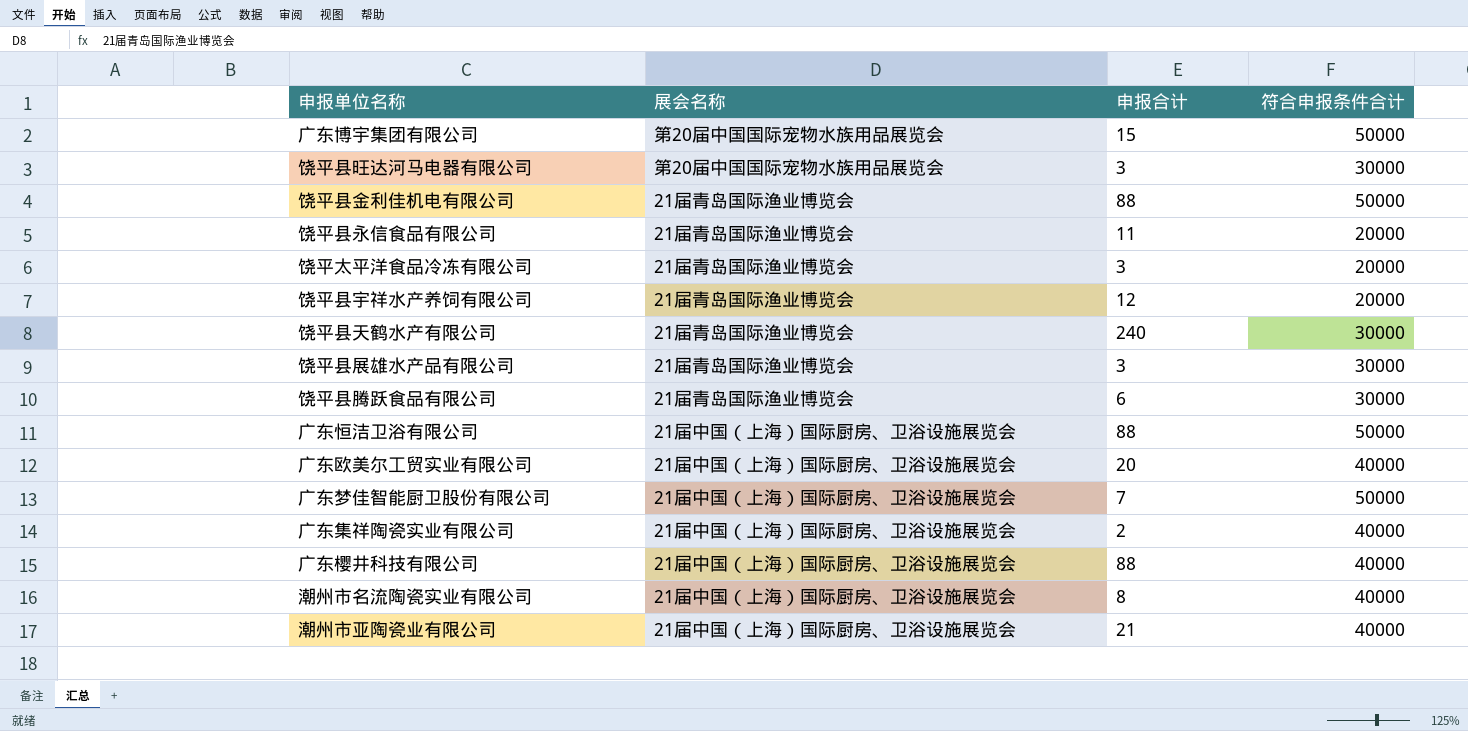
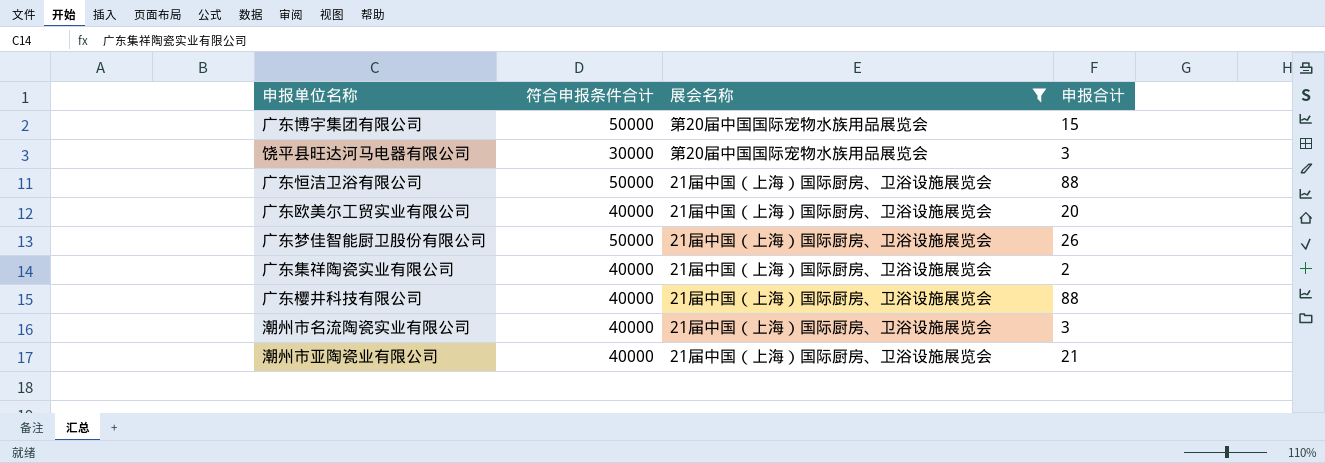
filter: none -> 展会名称 != 21届青岛国际渔业博览会
column 符合申报条件合计 | position: 4 -> 2
广东梦佳智能厨卫股份有限公司 | 申报合计: 7 -> 26
潮州市名流陶瓷实业有限公司 | 申报合计: 8 -> 3

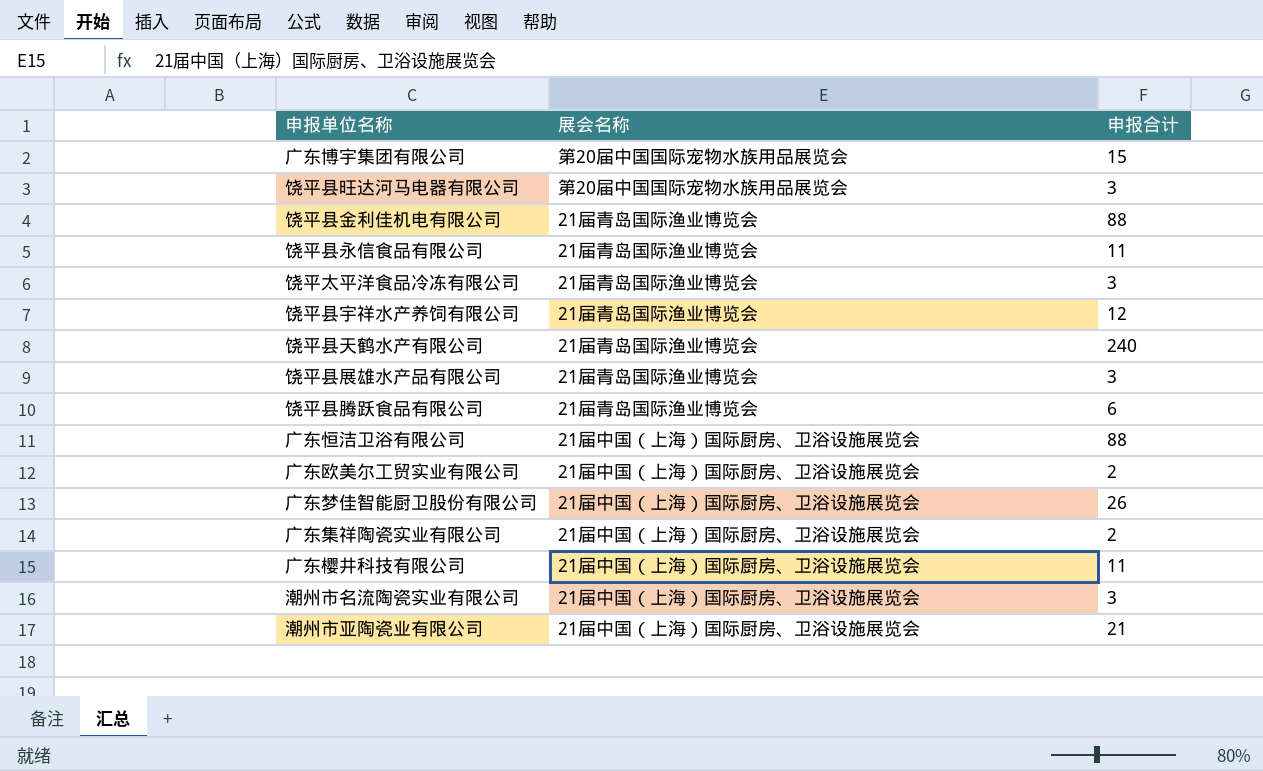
filter: 展会名称 != 21届青岛国际渔业博览会 -> none
column 符合申报条件合计 | position: 2 -> none
广东欧美尔工贸实业有限公司 | 申报合计: 20 -> 2
广东樱井科技有限公司 | 申报合计: 88 -> 11

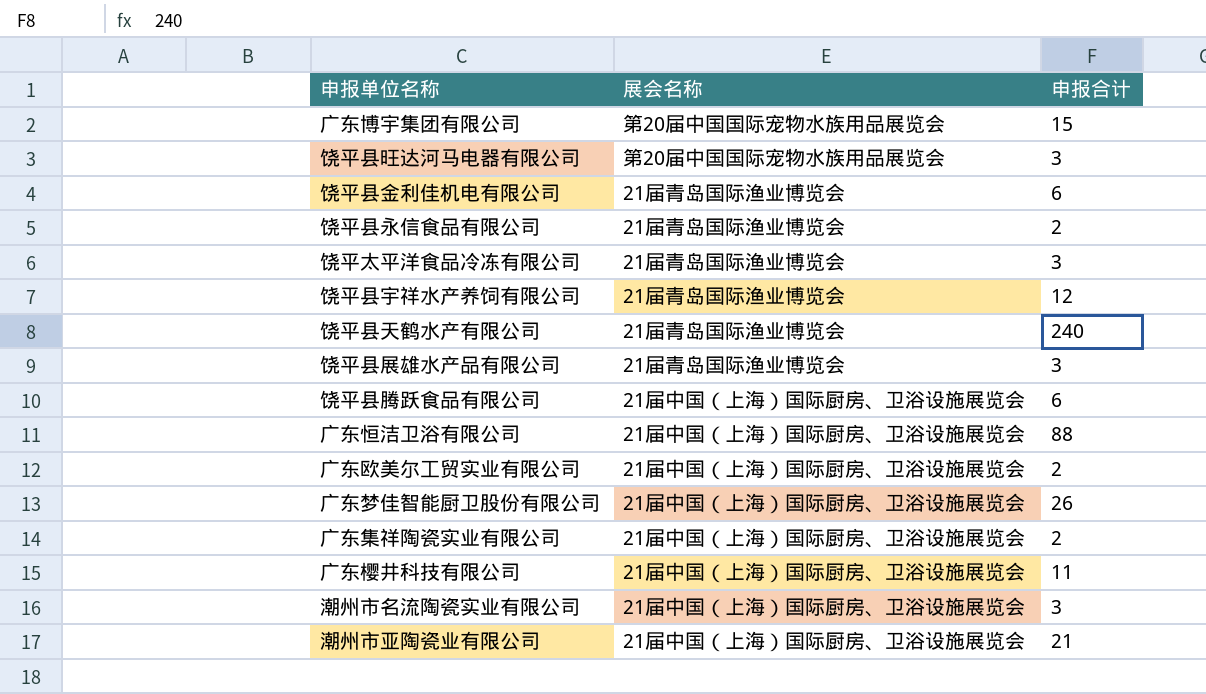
饶平县金利佳机电有限公司 | 申报合计: 88 -> 6
饶平县永信食品有限公司 | 申报合计: 11 -> 2
饶平县腾跃食品有限公司 | 展会名称: 21届青岛国际渔业博览会 -> 21届中国（上海）国际厨房、卫浴设施展览会

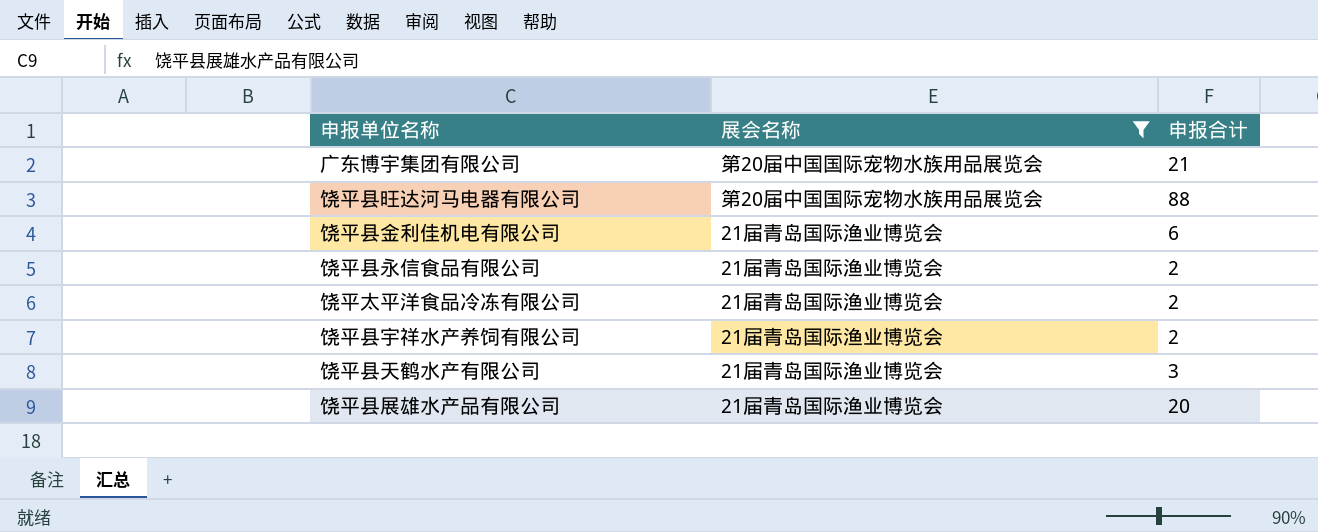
filter: none -> 展会名称 != 21届中国（上海）国际厨房、卫浴设施展览会
广东博宇集团有限公司 | 申报合计: 15 -> 21
饶平县旺达河马电器有限公司 | 申报合计: 3 -> 88
饶平太平洋食品冷冻有限公司 | 申报合计: 3 -> 2
饶平县宇祥水产养饲有限公司 | 申报合计: 12 -> 2
饶平县天鹤水产有限公司 | 申报合计: 240 -> 3
饶平县展雄水产品有限公司 | 申报合计: 3 -> 20

